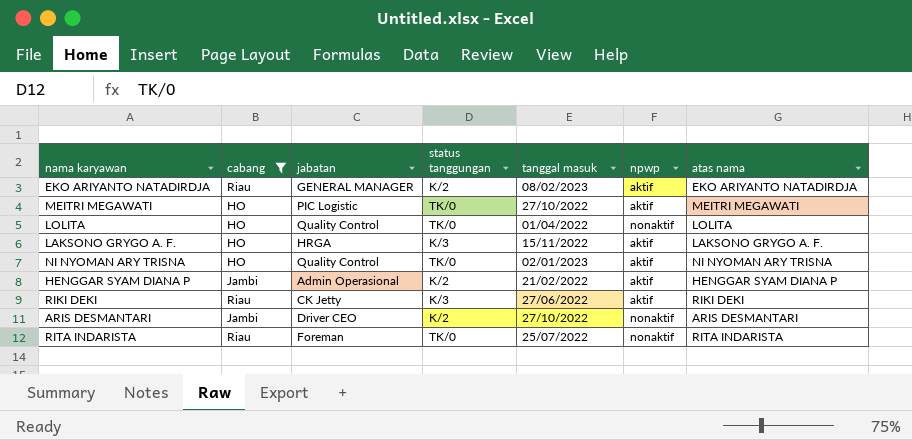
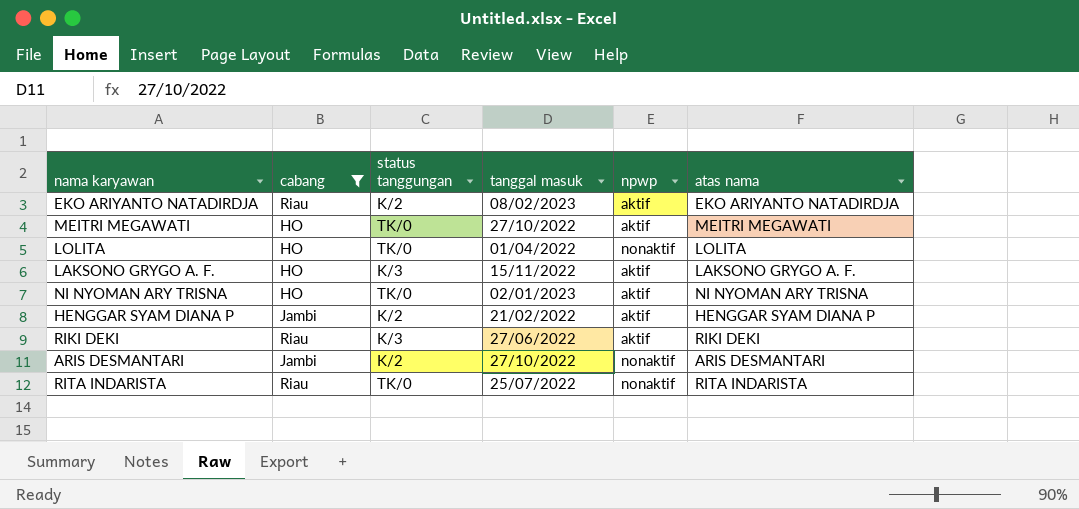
column jabatan | position: 3 -> none

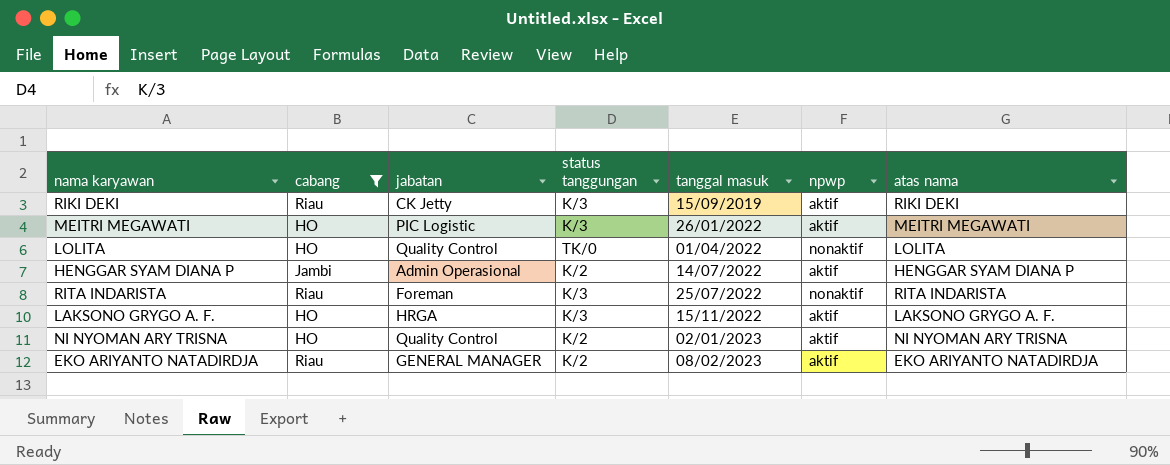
row order: none -> tanggal masuk ascending
column jabatan | position: none -> 3
row ARIS DESMANTARI: Jambi | K/2 | 27/10/2022 | nonaktif | ARIS DESMANTARI -> none
RIKI DEKI | tanggal masuk: 27/06/2022 -> 15/09/2019
MEITRI MEGAWATI | status tanggungan: TK/0 -> K/3
MEITRI MEGAWATI | tanggal masuk: 27/10/2022 -> 26/01/2022
HENGGAR SYAM DIANA P | tanggal masuk: 21/02/2022 -> 14/07/2022
RITA INDARISTA | status tanggungan: TK/0 -> K/3
NI NYOMAN ARY TRISNA | status tanggungan: TK/0 -> K/2

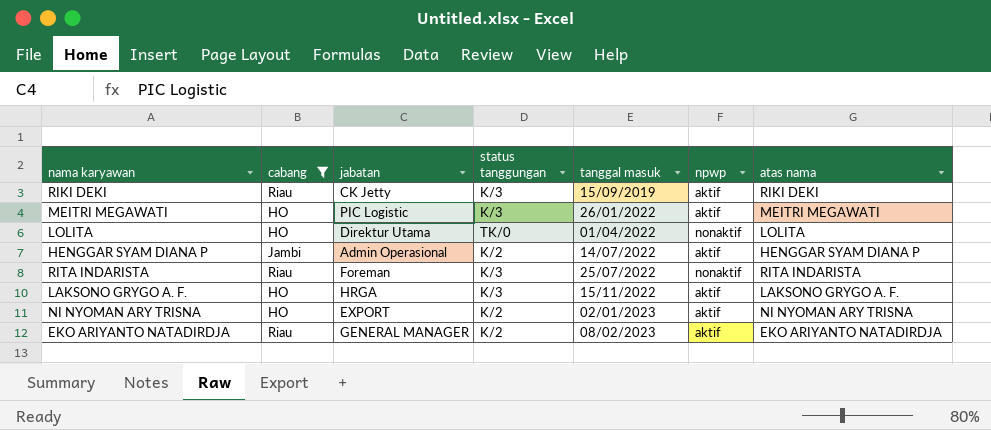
LOLITA | jabatan: Quality Control -> Direktur Utama
NI NYOMAN ARY TRISNA | jabatan: Quality Control -> EXPORT

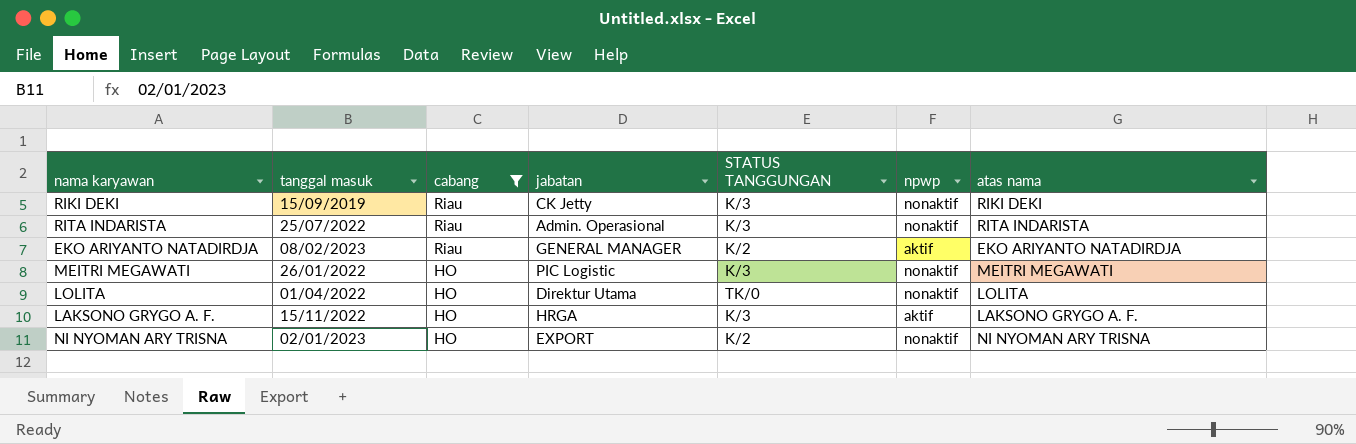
row order: tanggal masuk ascending -> cabang descending
column tanggal masuk | position: 5 -> 2
column name: status tanggungan -> STATUS TANGGUNGAN
row HENGGAR SYAM DIANA P: Jambi | Admin Operasional | K/2 | 14/07/2022 | aktif | HENGGAR SYAM DIANA P -> none
RIKI DEKI | npwp: aktif -> nonaktif
RITA INDARISTA | jabatan: Foreman -> Admin. Operasional
MEITRI MEGAWATI | npwp: aktif -> nonaktif
NI NYOMAN ARY TRISNA | npwp: aktif -> nonaktif

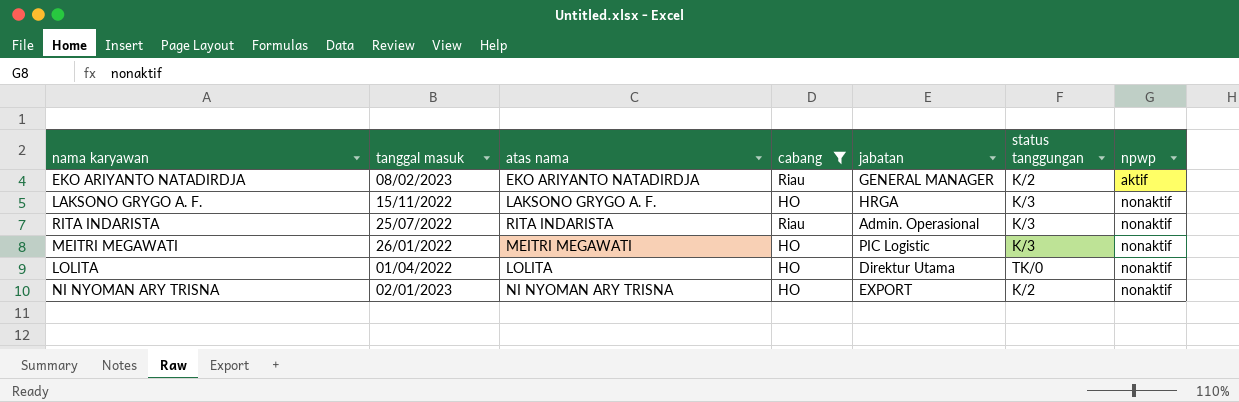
row order: cabang descending -> npwp ascending
column atas nama | position: 7 -> 3
column name: STATUS TANGGUNGAN -> status tanggungan
row RIKI DEKI: 15/09/2019 | Riau | CK Jetty | K/3 | nonaktif | RIKI DEKI -> none
LAKSONO GRYGO A. F. | npwp: aktif -> nonaktif

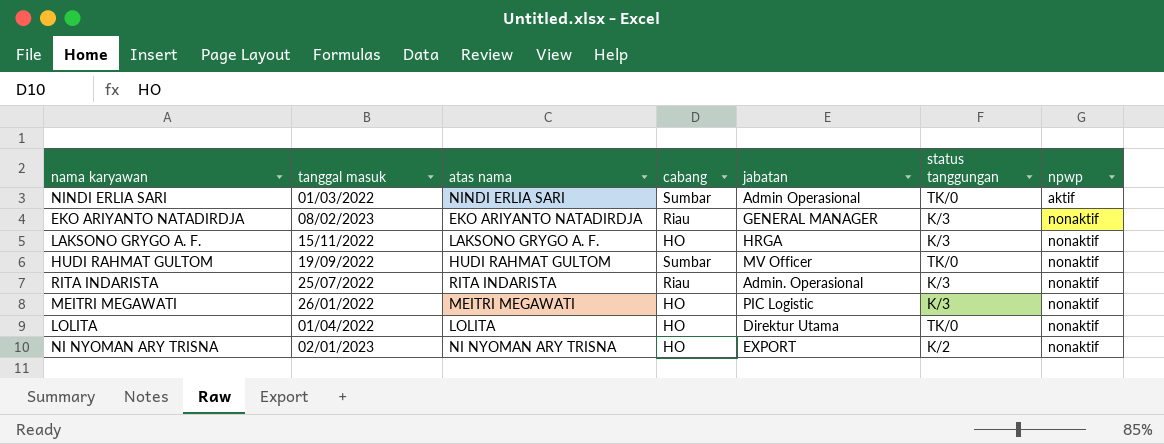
filter: cabang != Sumbar -> none
EKO ARIYANTO NATADIRDJA | status tanggungan: K/2 -> K/3
EKO ARIYANTO NATADIRDJA | npwp: aktif -> nonaktif

